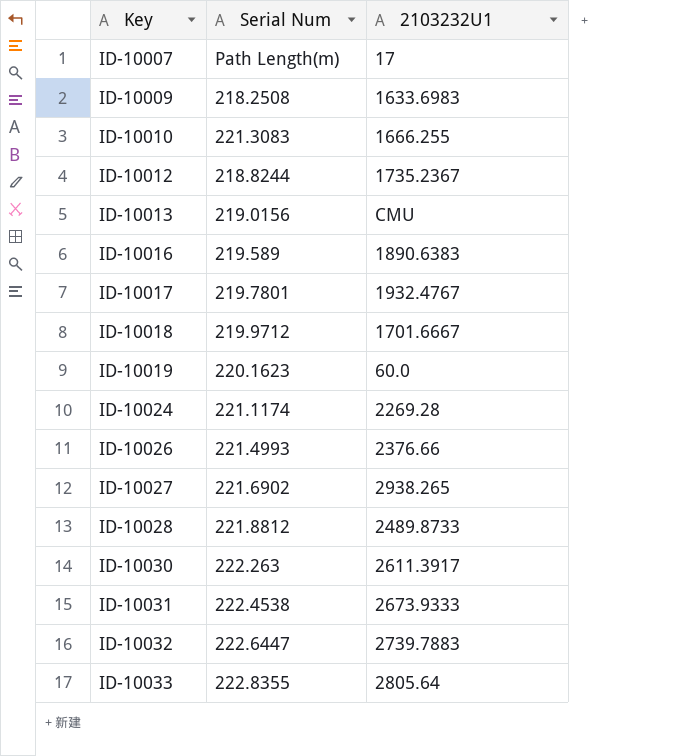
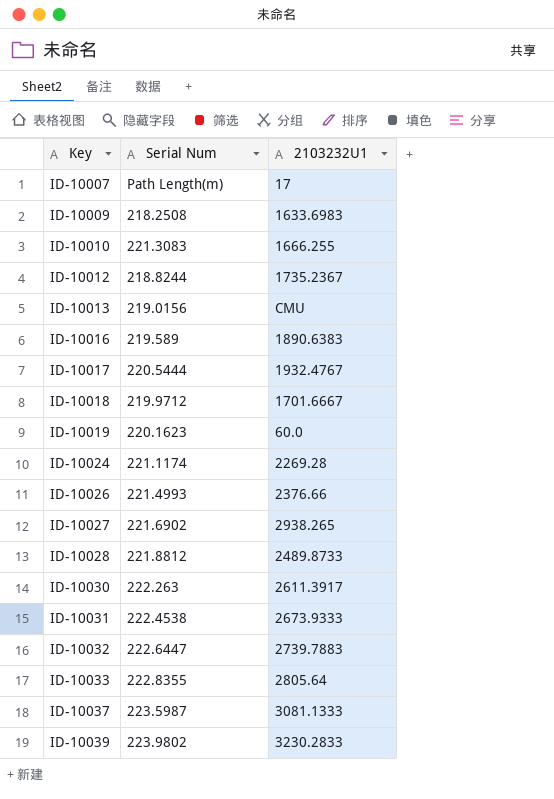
ID-10017 | Serial Num: 219.7801 -> 220.5444
row ID-10037: none -> 223.5987 | 3081.1333
row ID-10039: none -> 223.9802 | 3230.2833

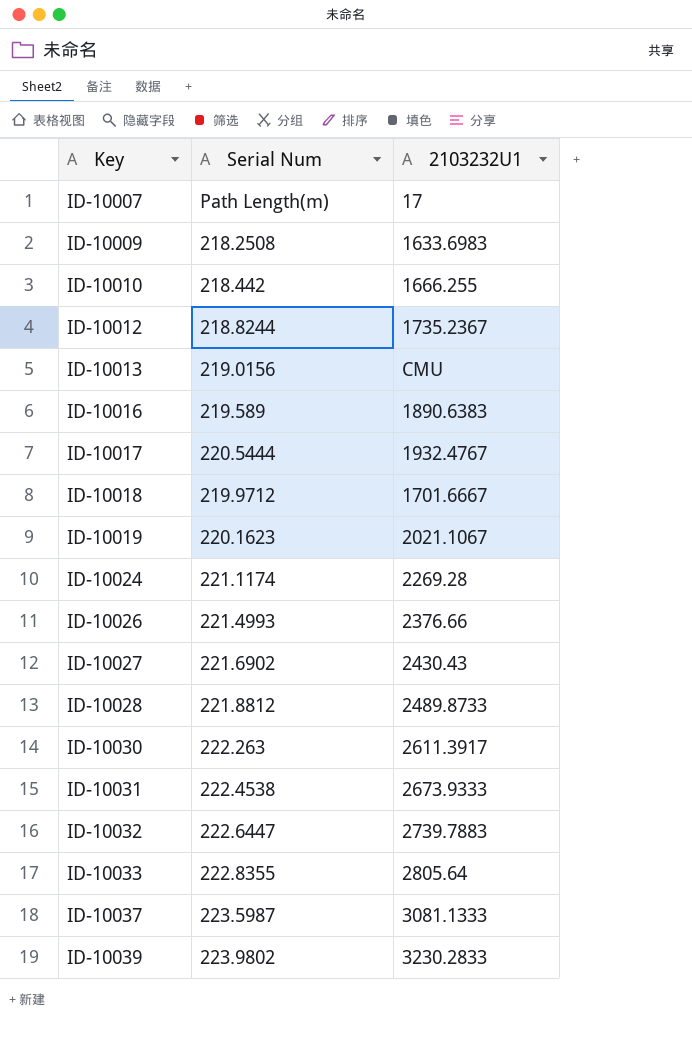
ID-10010 | Serial Num: 221.3083 -> 218.442
ID-10019 | 2103232U1: 60.0 -> 2021.1067
ID-10027 | 2103232U1: 2938.265 -> 2430.43

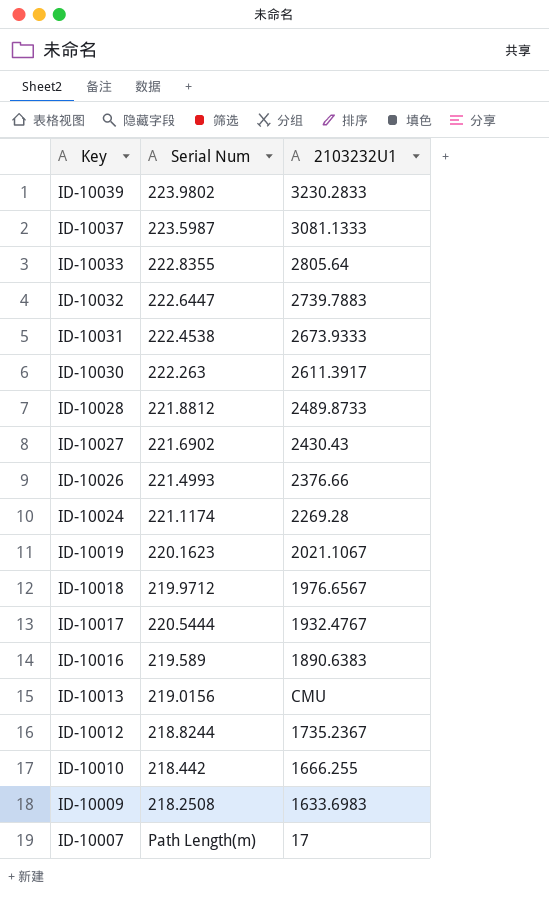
row order: Key ascending -> Key descending
ID-10018 | 2103232U1: 1701.6667 -> 1976.6567

